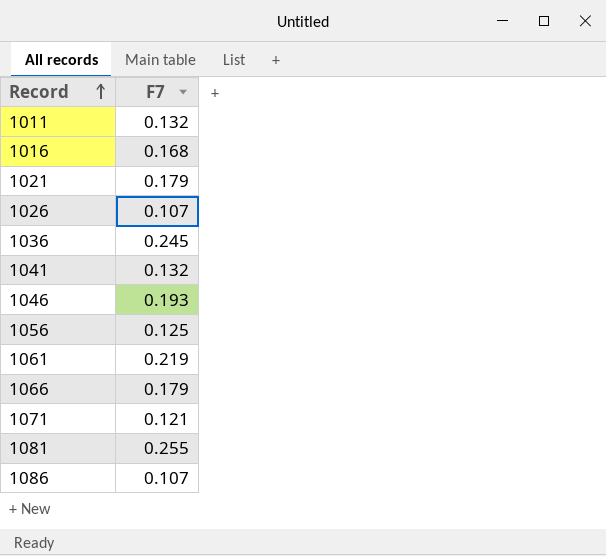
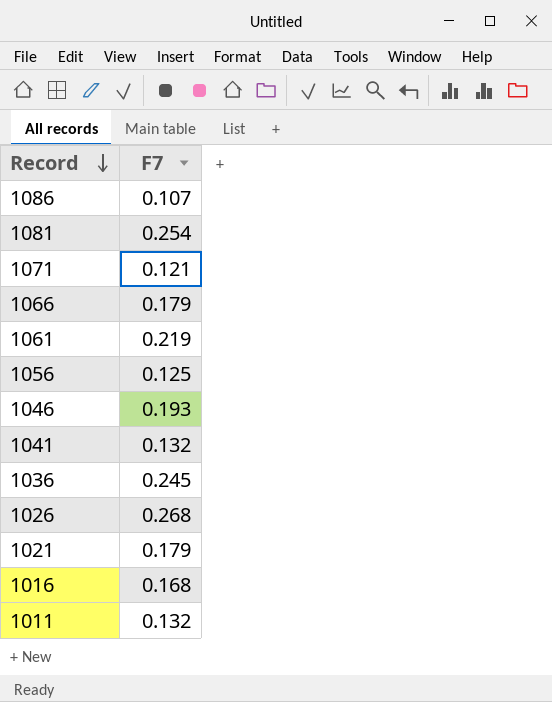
row order: Record ascending -> Record descending
1081 | F7: 0.255 -> 0.254
1026 | F7: 0.107 -> 0.268

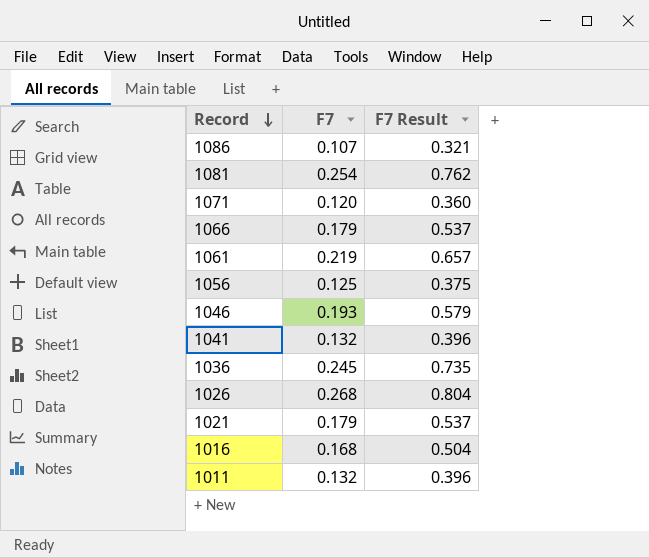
column F7 Result | formula: none -> [F7] * 3
1071 | F7: 0.121 -> 0.120

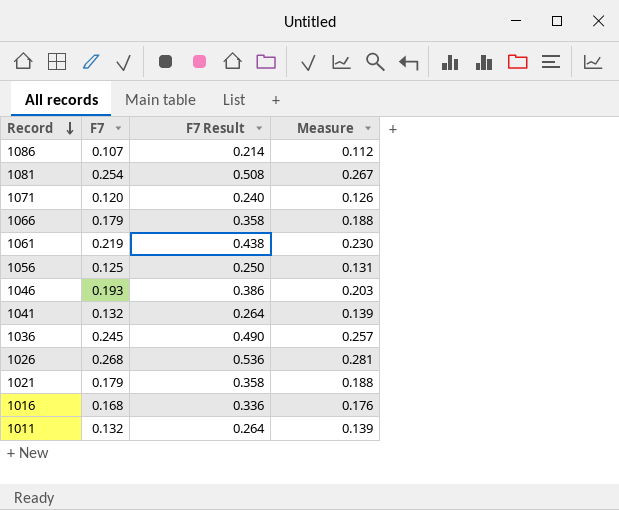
column F7 Result | formula: [F7] * 3 -> [F7] * 2
column Measure | formula: none -> [F7] * 1.05

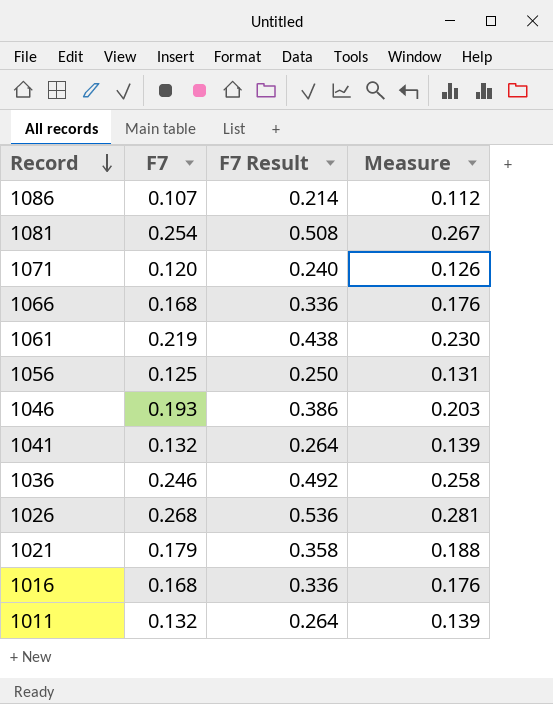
1066 | F7: 0.179 -> 0.168
1066 | F7 Result: 0.358 -> 0.336
1066 | Measure: 0.188 -> 0.176
1036 | F7: 0.245 -> 0.246
1036 | F7 Result: 0.490 -> 0.492
1036 | Measure: 0.257 -> 0.258

